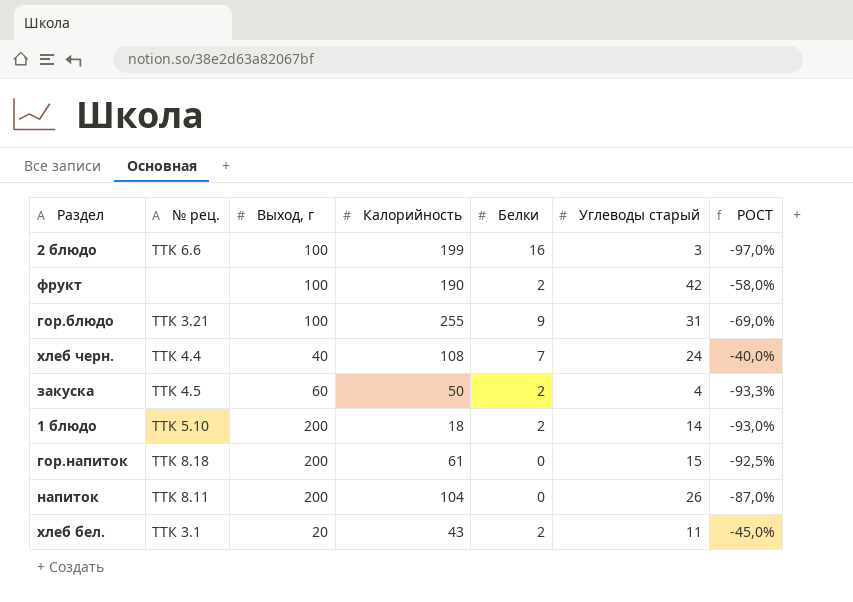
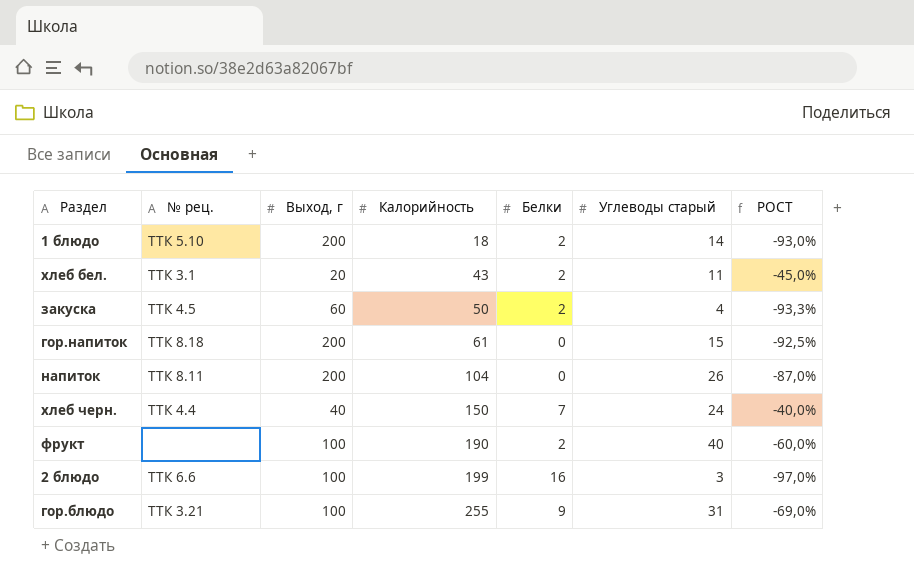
row order: none -> Калорийность ascending
хлеб черн. | Калорийность: 108 -> 150
фрукт | Углеводы старый: 42 -> 40
фрукт | РОСТ: -58,0% -> -60,0%

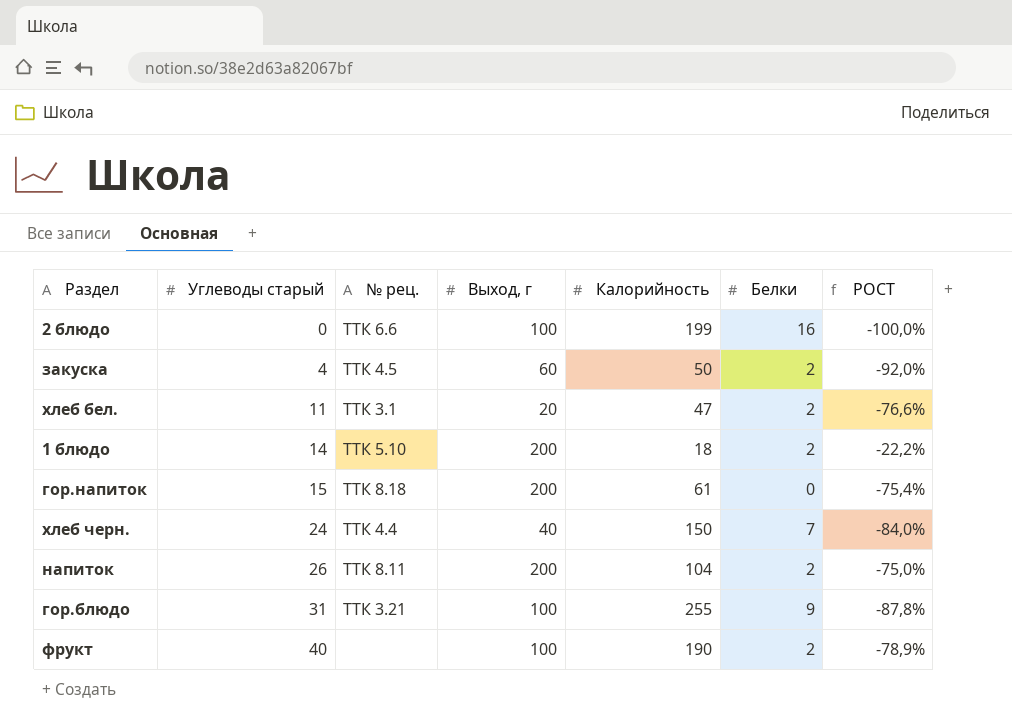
row order: Калорийность ascending -> Углеводы старый ascending
column Углеводы старый | position: 6 -> 2
column РОСТ | formula: ([Углеводы старый] - [Выход, г]) / [Выход, г] -> ([Углеводы старый] - [Калорийность]) / [Калорийность]
2 блюдо | Углеводы старый: 3 -> 0
хлеб бел. | Калорийность: 43 -> 47
напиток | Белки: 0 -> 2

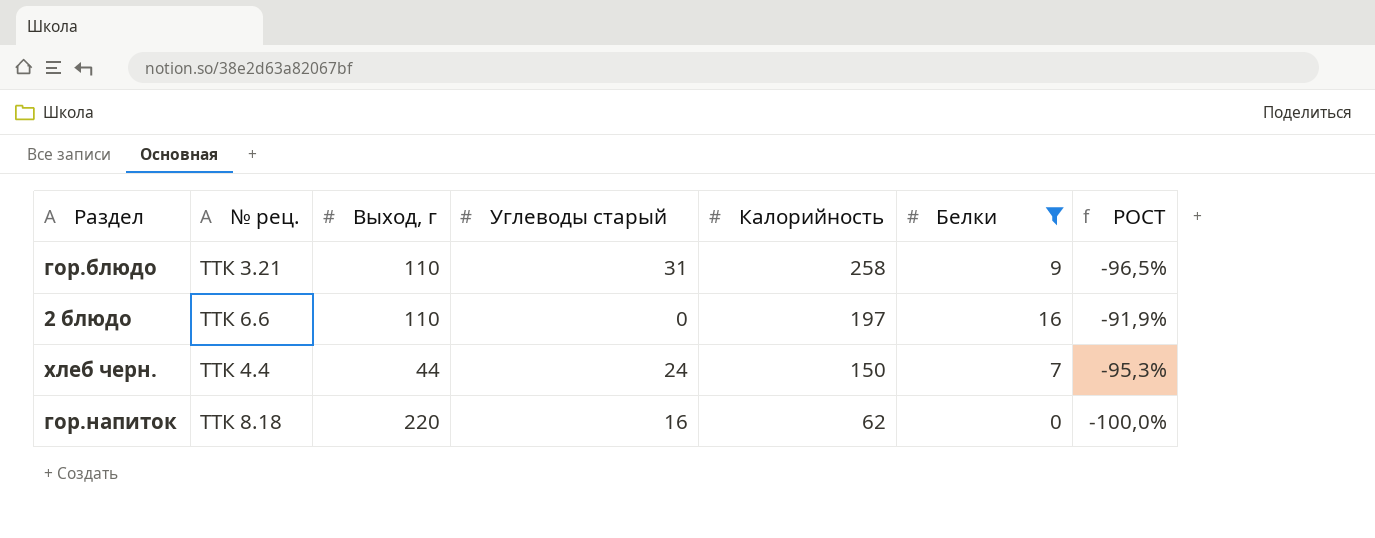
filter: none -> Белки != 2
row order: Углеводы старый ascending -> Калорийность descending
column Углеводы старый | position: 2 -> 4
column РОСТ | formula: ([Углеводы старый] - [Калорийность]) / [Калорийность] -> ([Белки] - [Калорийность]) / [Калорийность]
гор.блюдо | Выход, г: 100 -> 110
гор.блюдо | Калорийность: 255 -> 258
2 блюдо | Выход, г: 100 -> 110
2 блюдо | Калорийность: 199 -> 197
хлеб черн. | Выход, г: 40 -> 44
гор.напиток | Выход, г: 200 -> 220
гор.напиток | Углеводы старый: 15 -> 16
гор.напиток | Калорийность: 61 -> 62

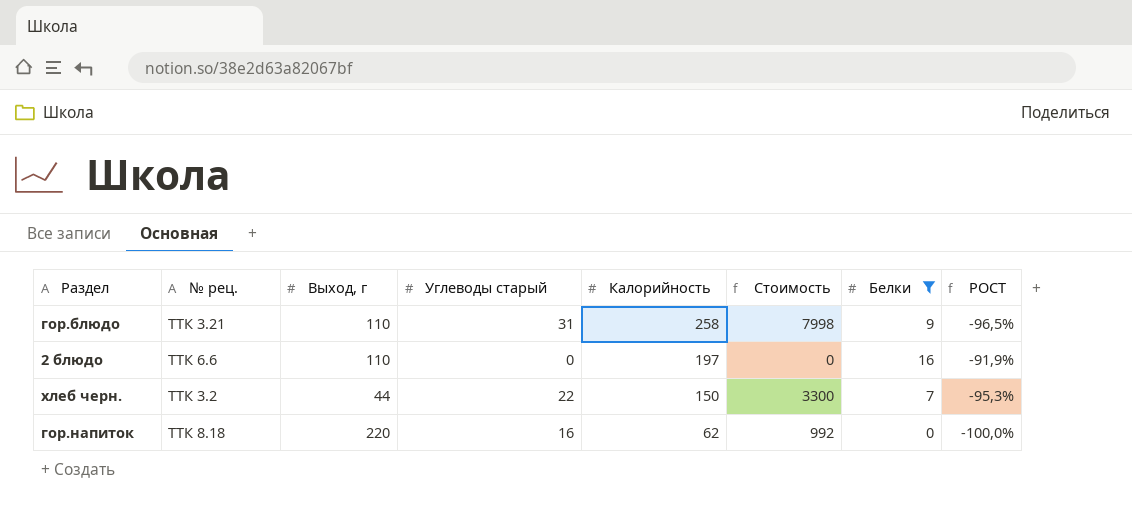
column Стоимость | formula: none -> [Углеводы старый] * [Калорийность]
хлеб черн. | № рец.: ТТК 4.4 -> ТТК 3.2
хлеб черн. | Углеводы старый: 24 -> 22

